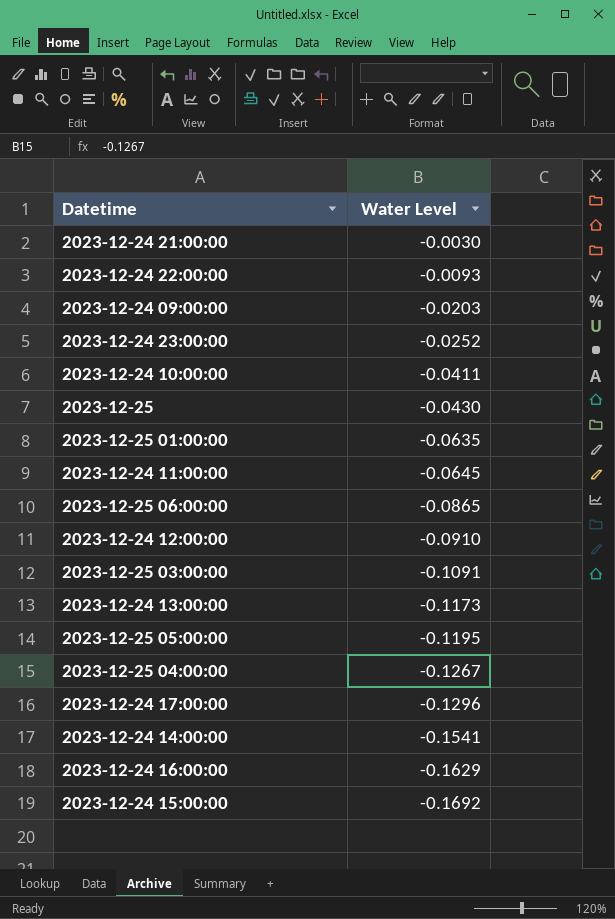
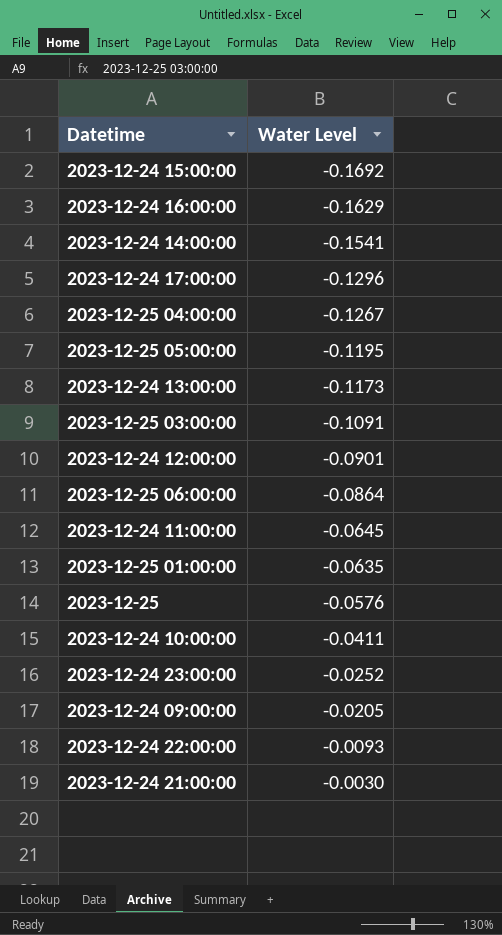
row order: Water Level descending -> Water Level ascending
2023-12-24 12:00:00 | Water Level: -0.0910 -> -0.0901
2023-12-25 06:00:00 | Water Level: -0.0865 -> -0.0864
2023-12-25 | Water Level: -0.0430 -> -0.0576
2023-12-24 09:00:00 | Water Level: -0.0203 -> -0.0205

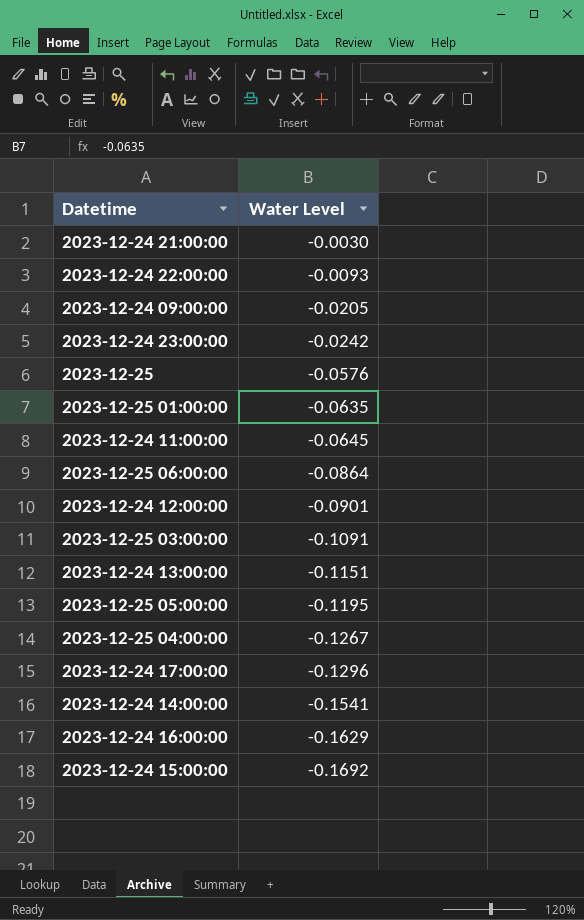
row order: Water Level ascending -> Water Level descending
row 2023-12-24 10:00:00: -0.0411 -> none
2023-12-24 23:00:00 | Water Level: -0.0252 -> -0.0242
2023-12-24 13:00:00 | Water Level: -0.1173 -> -0.1151

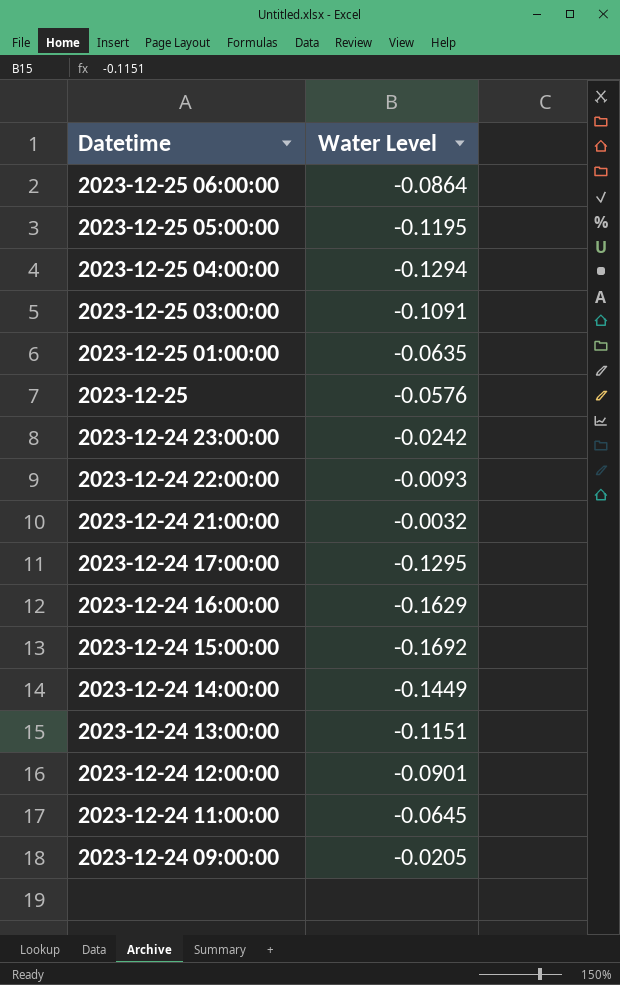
row order: Water Level descending -> Datetime descending
2023-12-25 04:00:00 | Water Level: -0.1267 -> -0.1294
2023-12-24 21:00:00 | Water Level: -0.0030 -> -0.0032
2023-12-24 17:00:00 | Water Level: -0.1296 -> -0.1295
2023-12-24 14:00:00 | Water Level: -0.1541 -> -0.1449

